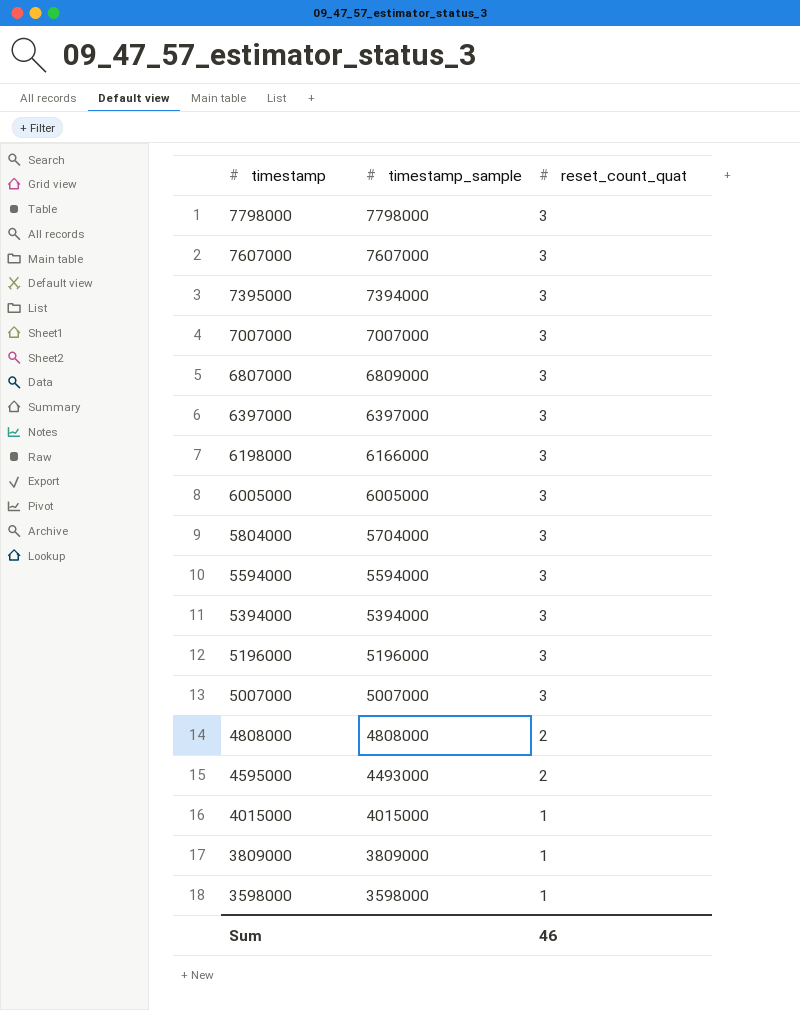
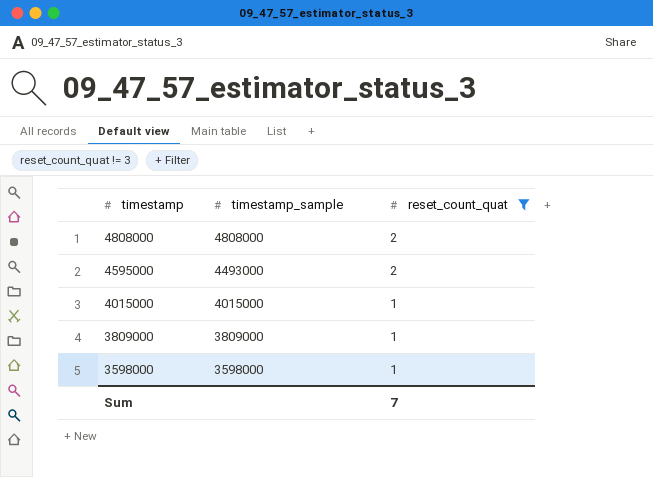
filter: none -> reset_count_quat != 3
Sum | reset_count_quat: 46 -> 7

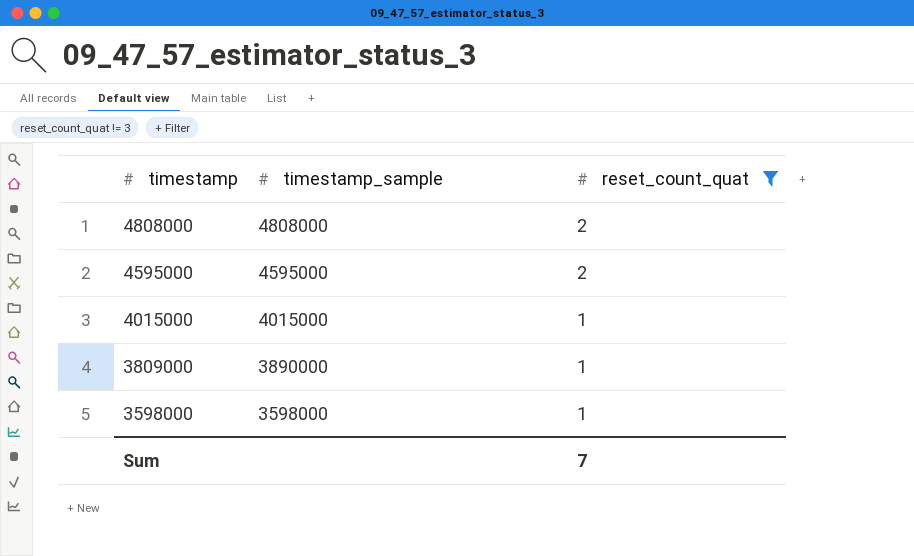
4595000 | timestamp_sample: 4493000 -> 4595000
3809000 | timestamp_sample: 3809000 -> 3890000

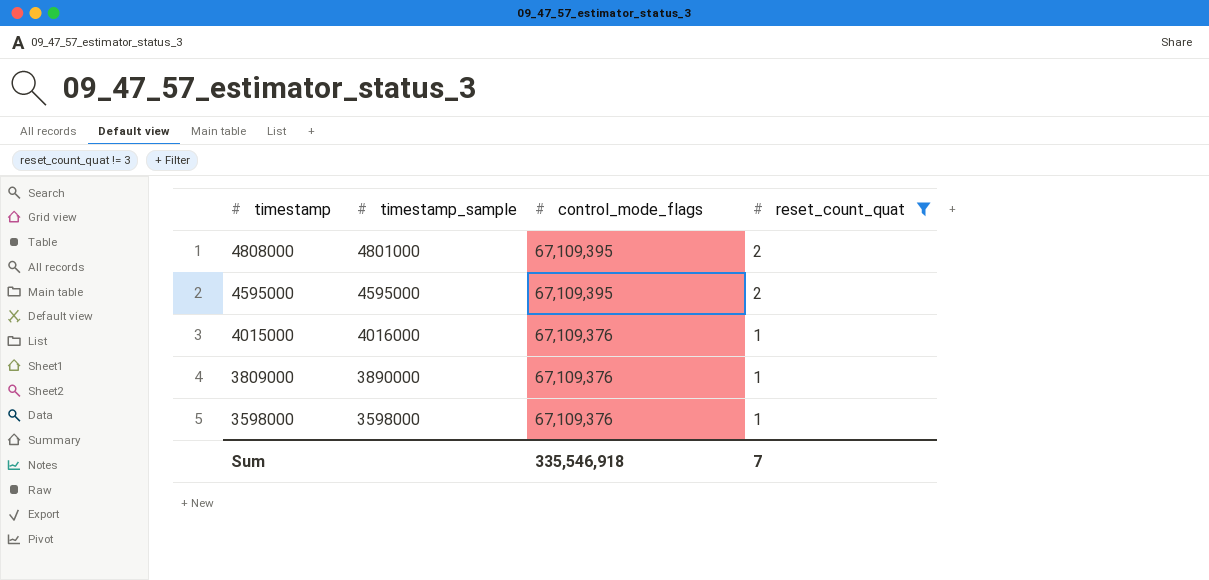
column control_mode_flags | position: none -> 3
4808000 | timestamp_sample: 4808000 -> 4801000
4015000 | timestamp_sample: 4015000 -> 4016000

